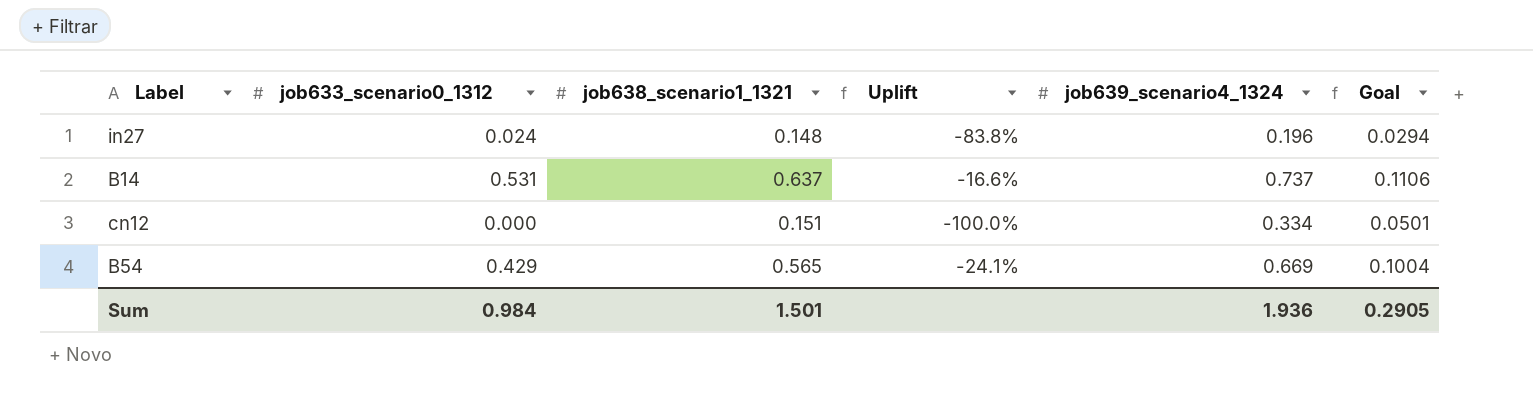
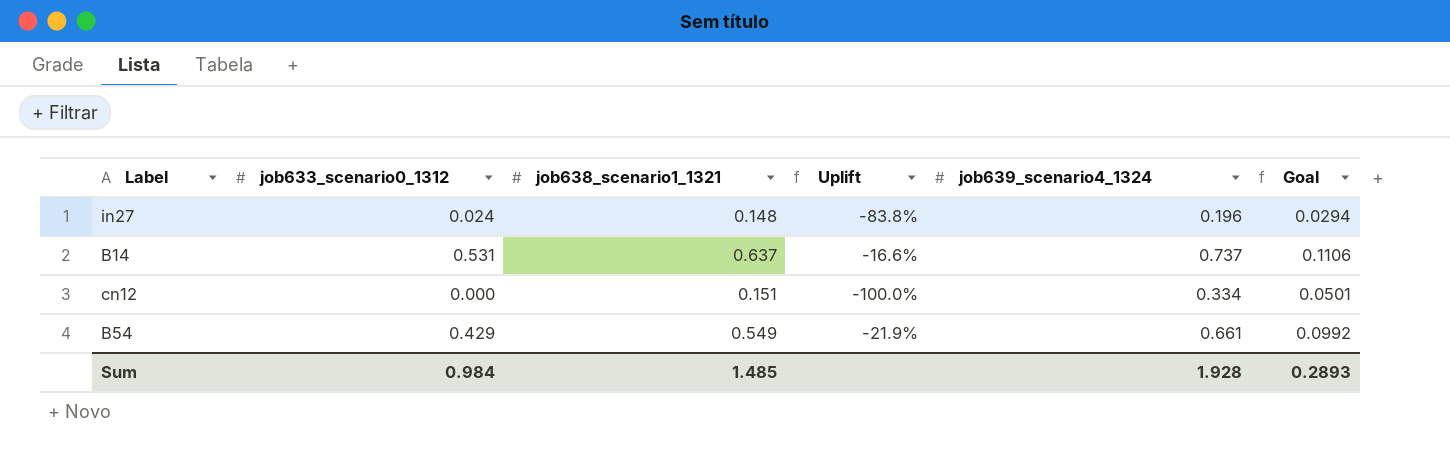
B54 | job638_scenario1_1321: 0.565 -> 0.549
B54 | Uplift: -24.1% -> -21.9%
B54 | job639_scenario4_1324: 0.669 -> 0.661
B54 | Goal: 0.1004 -> 0.0992
Sum | job638_scenario1_1321: 1.501 -> 1.485
Sum | job639_scenario4_1324: 1.936 -> 1.928
Sum | Goal: 0.2905 -> 0.2893

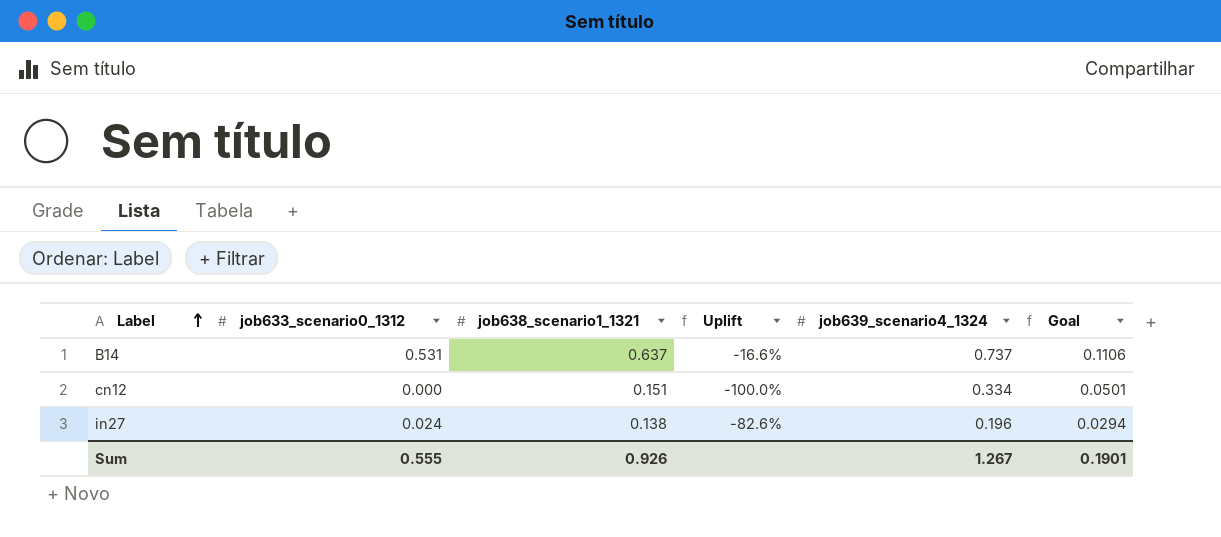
row order: none -> Label ascending
row B54: 0.429 | 0.549 | -21.9% | 0.661 | 0.0992 -> none
in27 | job638_scenario1_1321: 0.148 -> 0.138
in27 | Uplift: -83.8% -> -82.6%
Sum | job633_scenario0_1312: 0.984 -> 0.555
Sum | job638_scenario1_1321: 1.485 -> 0.926
Sum | job639_scenario4_1324: 1.928 -> 1.267
Sum | Goal: 0.2893 -> 0.1901

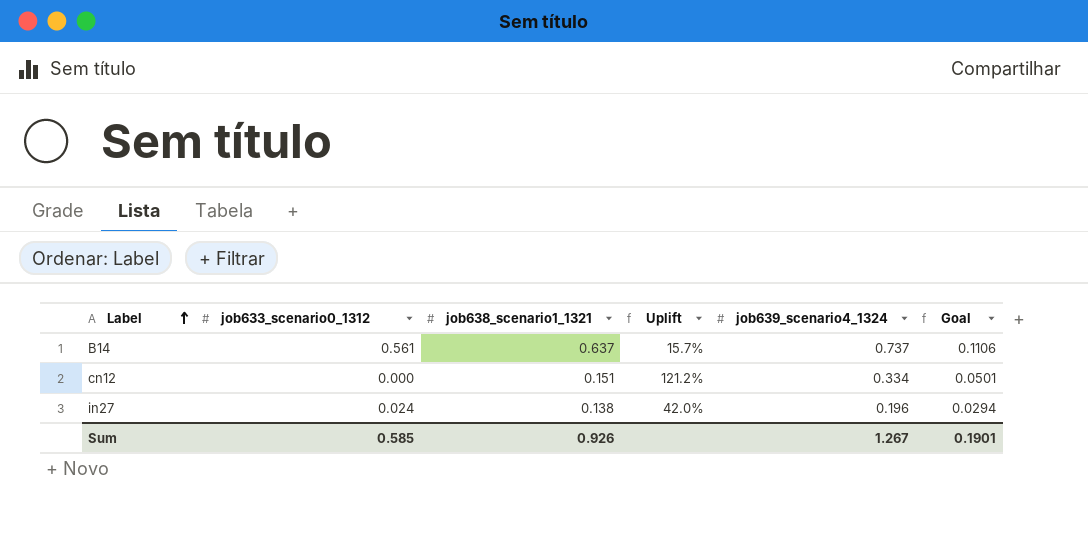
column Uplift | formula: ([job633_scenario0_1312] - [job638_scenario1_1321]) / [job638_scenario1_1321] -> ([job639_scenario4_1324] - [job638_scenario1_1321]) / [job638_scenario1_1321]
B14 | job633_scenario0_1312: 0.531 -> 0.561
Sum | job633_scenario0_1312: 0.555 -> 0.585

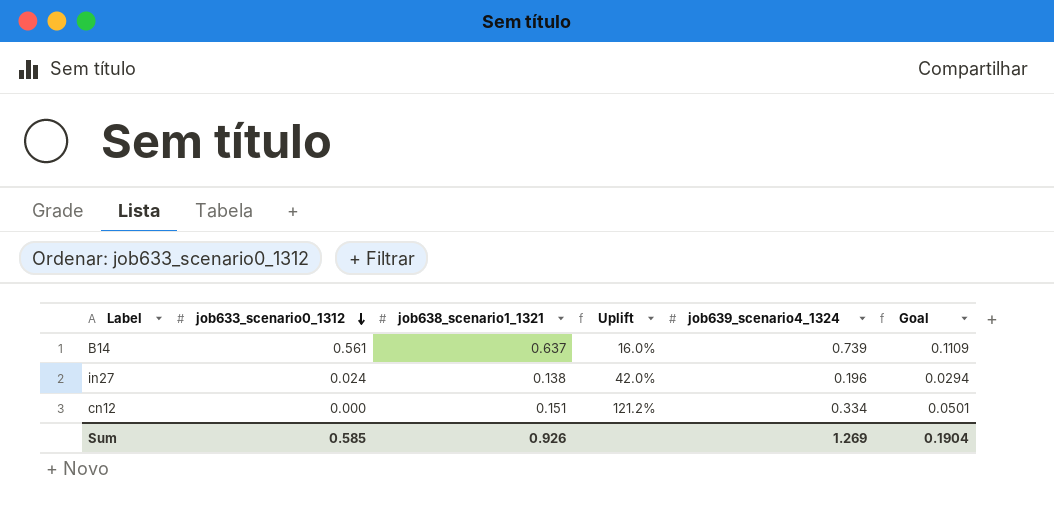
row order: Label ascending -> job633_scenario0_1312 descending
B14 | Uplift: 15.7% -> 16.0%
B14 | job639_scenario4_1324: 0.737 -> 0.739
B14 | Goal: 0.1106 -> 0.1109
Sum | job639_scenario4_1324: 1.267 -> 1.269
Sum | Goal: 0.1901 -> 0.1904

